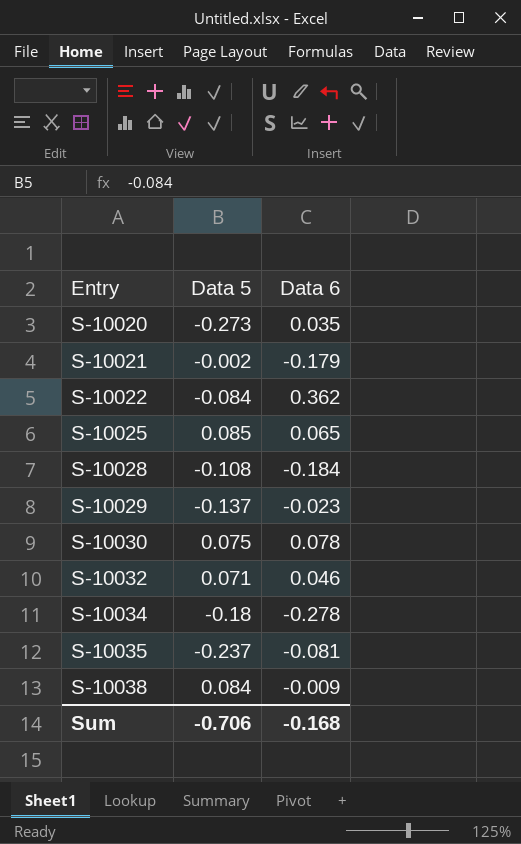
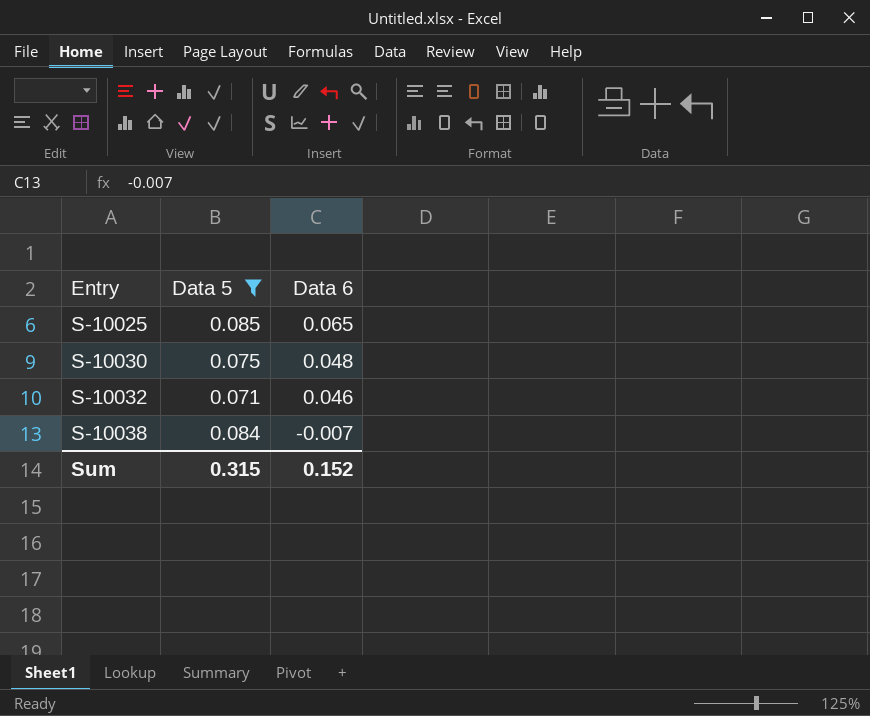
filter: none -> Data 5 >= 0.071
S-10030 | Data 6: 0.078 -> 0.048
S-10038 | Data 6: -0.009 -> -0.007
Sum | Data 5: -0.706 -> 0.315
Sum | Data 6: -0.168 -> 0.152

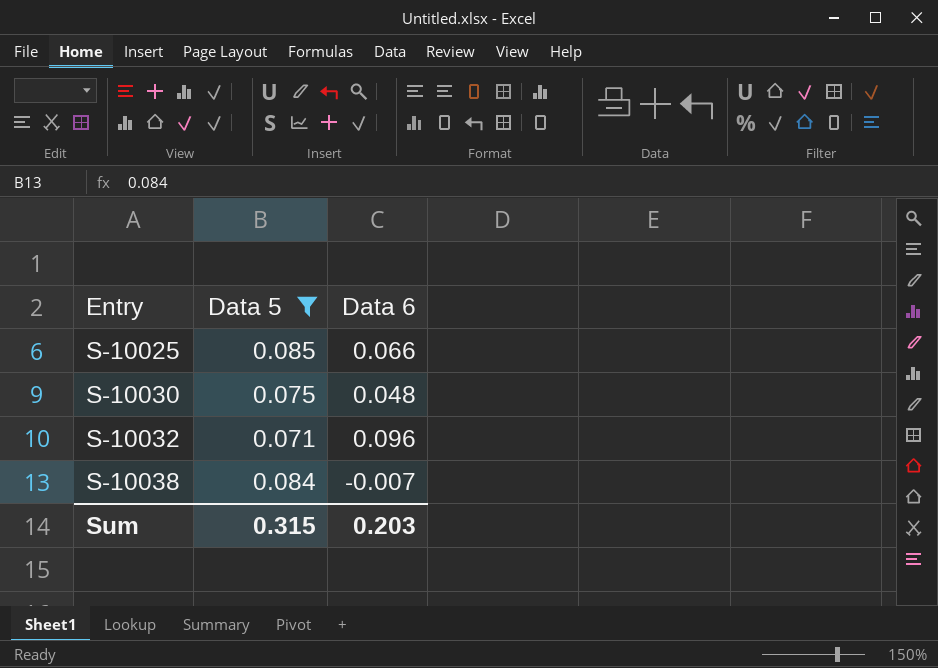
S-10025 | Data 6: 0.065 -> 0.066
S-10032 | Data 6: 0.046 -> 0.096
Sum | Data 6: 0.152 -> 0.203

